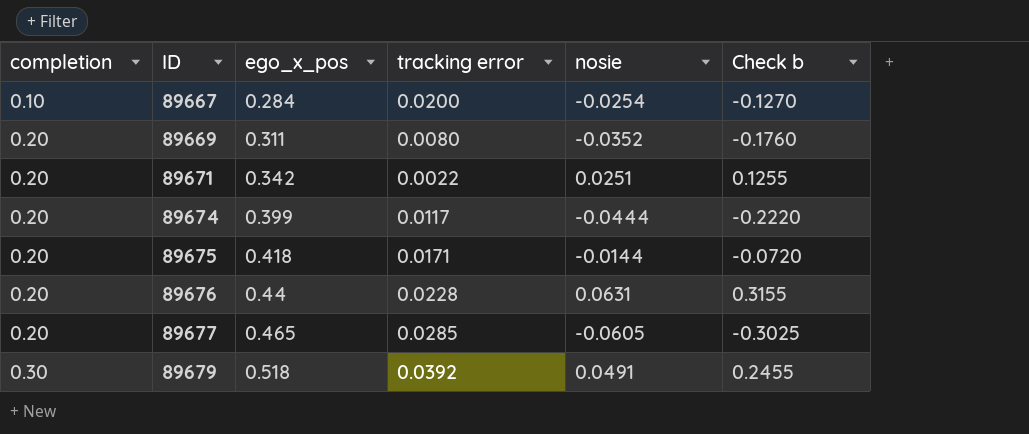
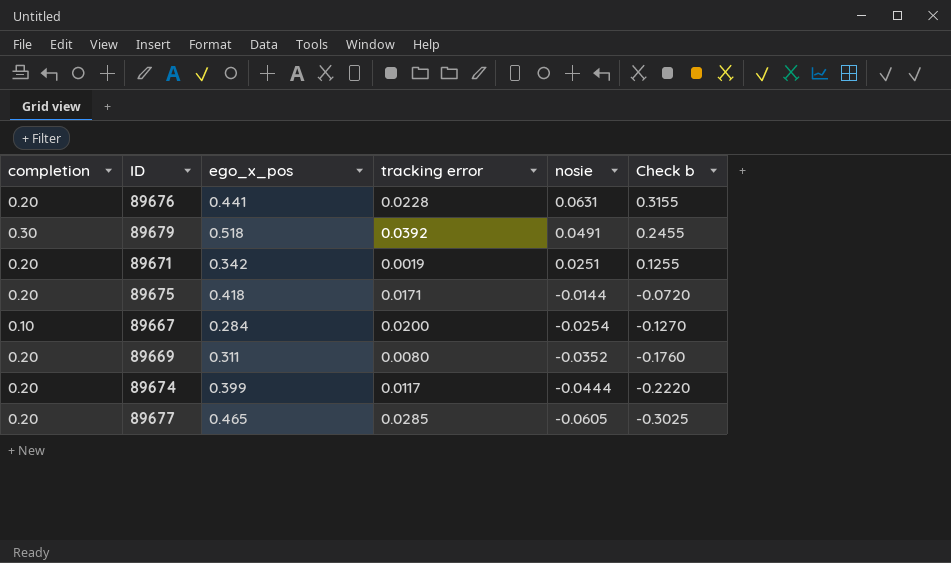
row order: completion ascending -> nosie descending
89676 | ego_x_pos: 0.44 -> 0.441
89671 | tracking error: 0.0022 -> 0.0019

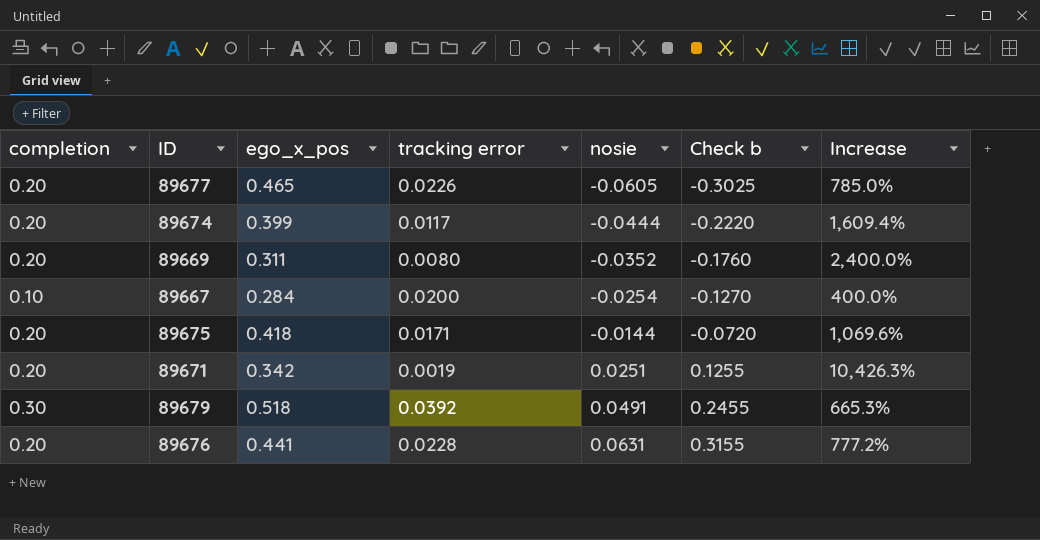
row order: nosie descending -> nosie ascending
column Increase | formula: none -> ([completion] - [tracking error]) / [tracking error]
89677 | tracking error: 0.0285 -> 0.0226

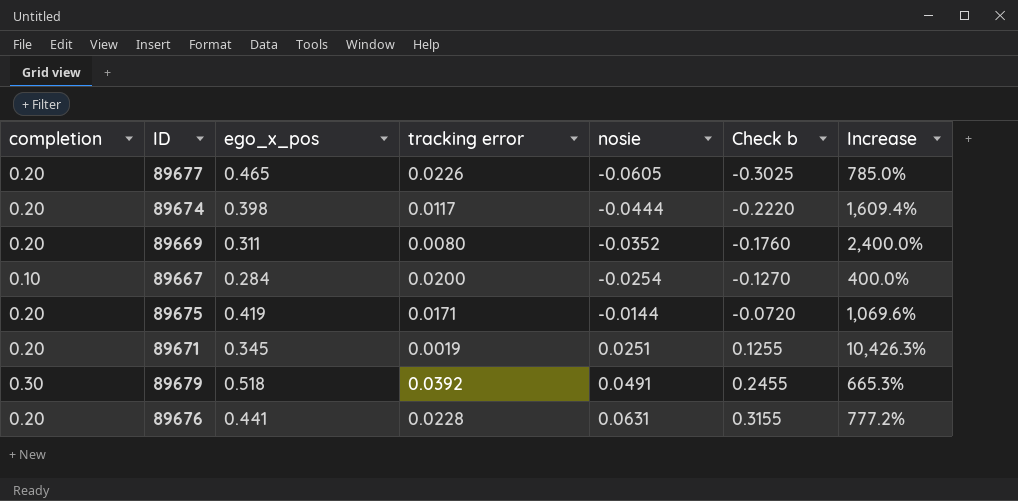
89674 | ego_x_pos: 0.399 -> 0.398
89675 | ego_x_pos: 0.418 -> 0.419
89671 | ego_x_pos: 0.342 -> 0.345

